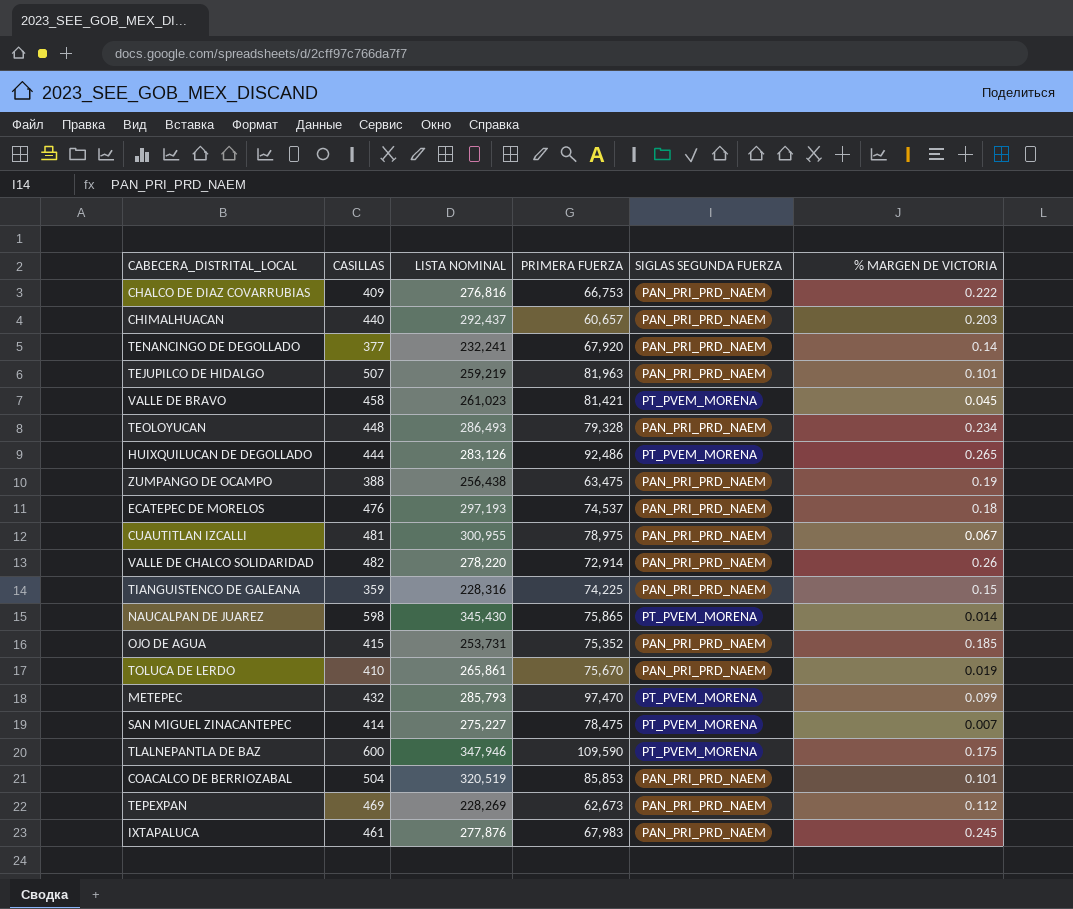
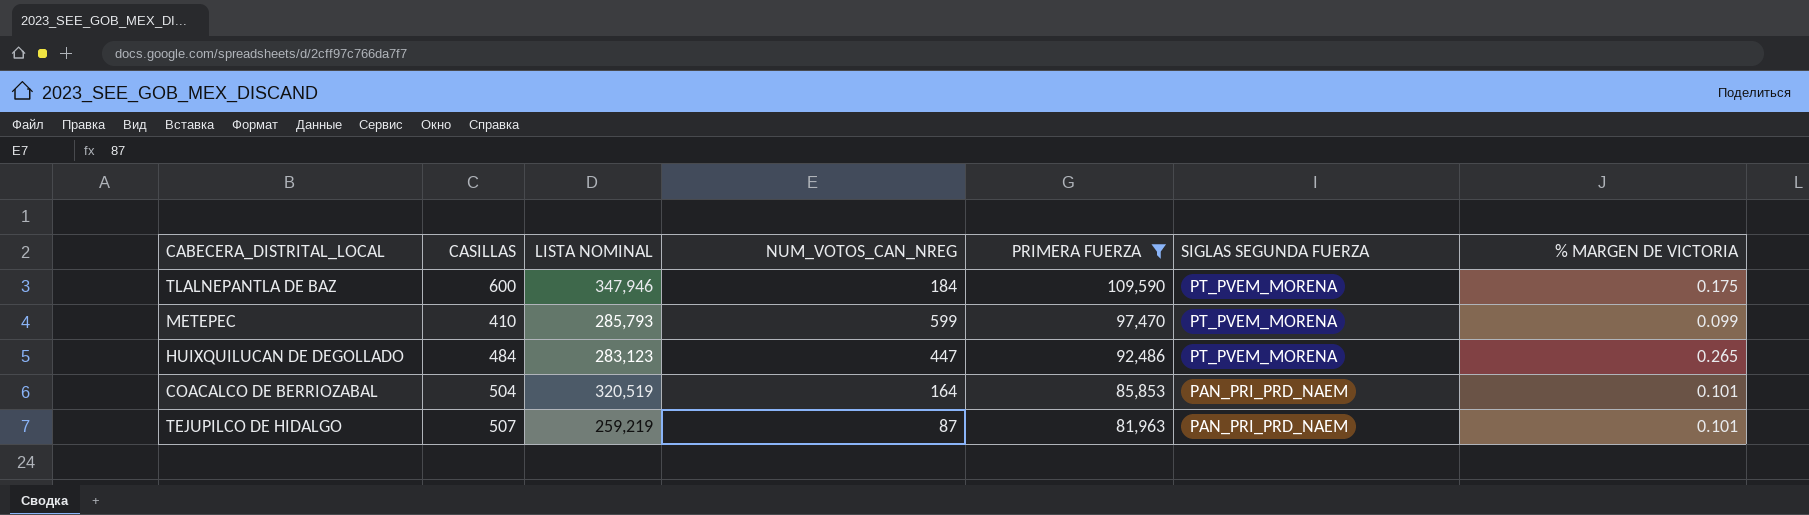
filter: none -> PRIMERA FUERZA >= 81,963
row order: none -> PRIMERA FUERZA descending
column NUM_VOTOS_CAN_NREG | position: none -> 4
METEPEC | CASILLAS: 432 -> 410
HUIXQUILUCAN DE DEGOLLADO | CASILLAS: 444 -> 484
HUIXQUILUCAN DE DEGOLLADO | LISTA NOMINAL: 283,126 -> 283,123

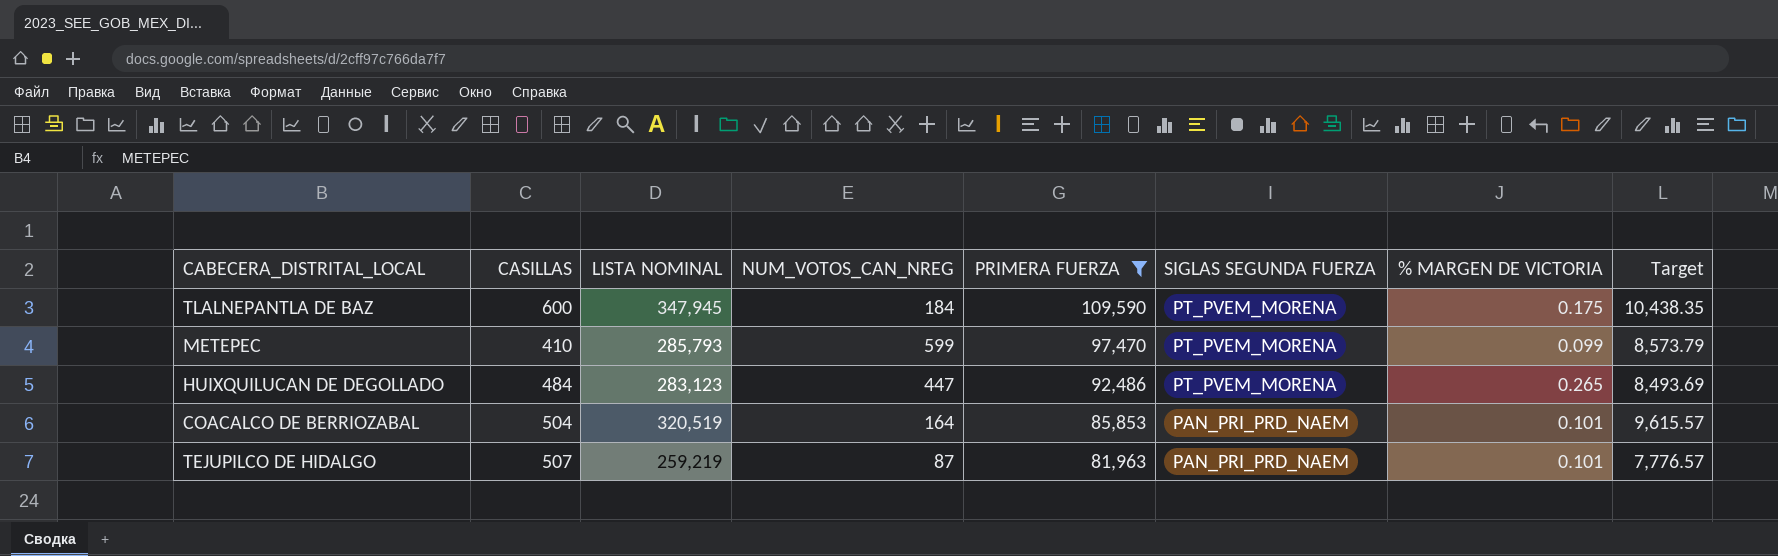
column Target | formula: none -> [LISTA NOMINAL] * 0.03
TLALNEPANTLA DE BAZ | LISTA NOMINAL: 347,946 -> 347,945

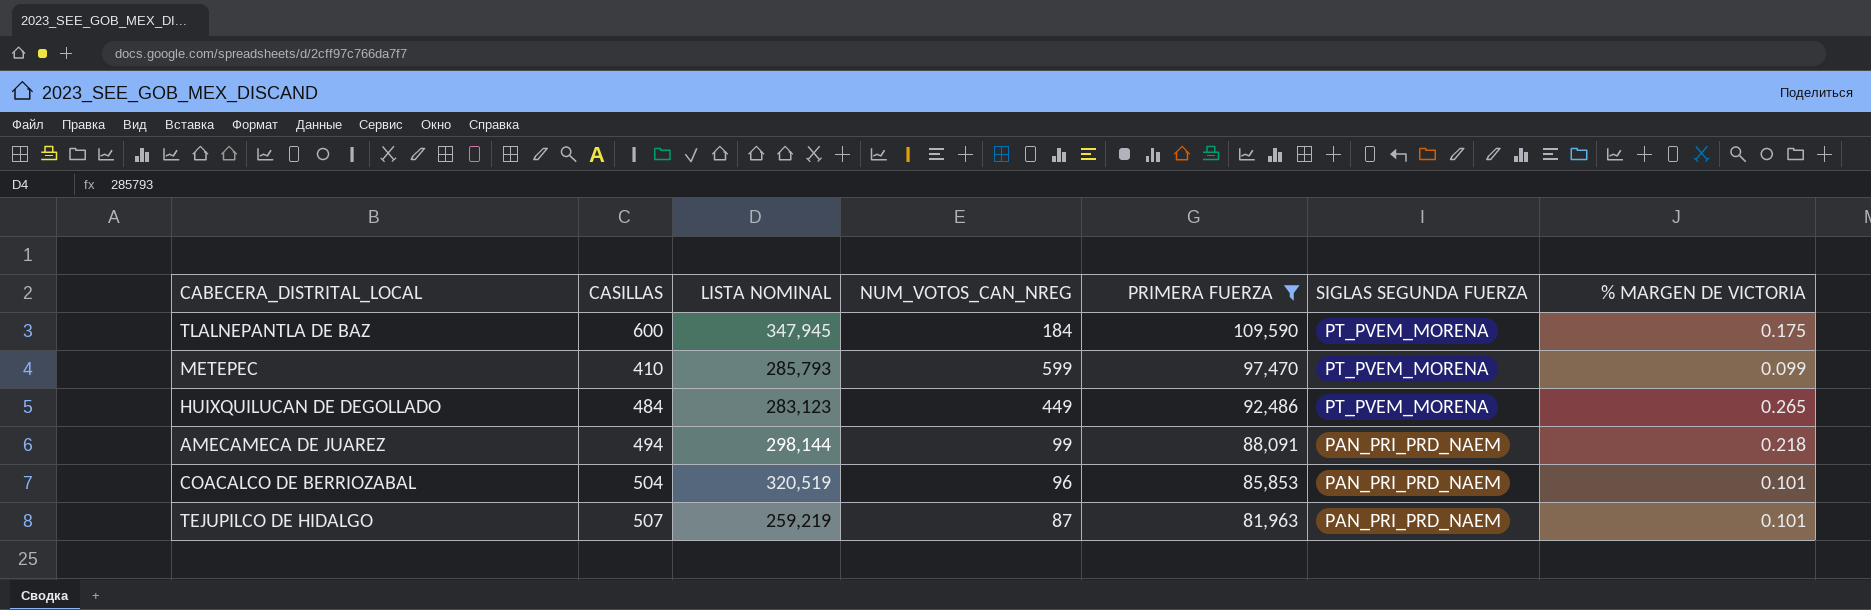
column Target | formula: [LISTA NOMINAL] * 0.03 -> none
HUIXQUILUCAN DE DEGOLLADO | NUM_VOTOS_CAN_NREG: 447 -> 449
row AMECAMECA DE JUAREZ: none -> 494 | 298,144 | 99 | 88,091 | PAN_PRI_PRD_NAEM | 0.218
COACALCO DE BERRIOZABAL | NUM_VOTOS_CAN_NREG: 164 -> 96

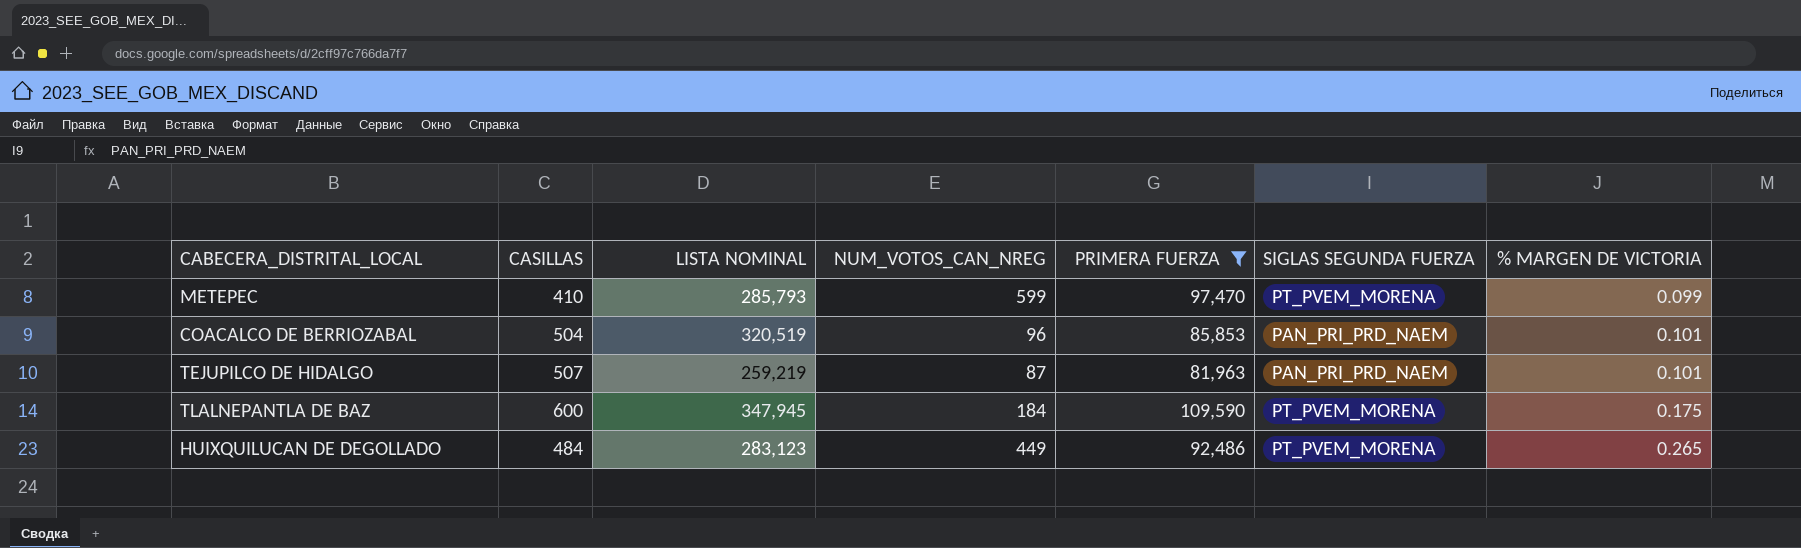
row order: PRIMERA FUERZA descending -> % MARGEN DE VICTORIA ascending
row AMECAMECA DE JUAREZ: 494 | 298,144 | 99 | 88,091 | PAN_PRI_PRD_NAEM | 0.218 -> none

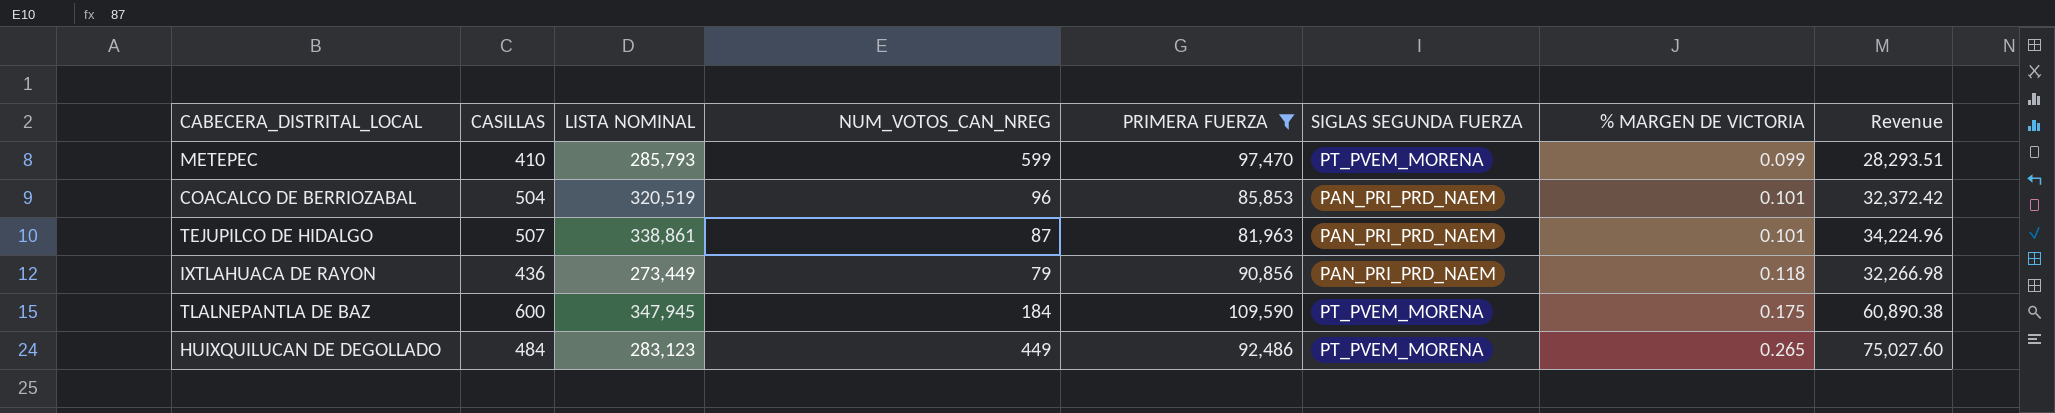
column Revenue | formula: none -> [LISTA NOMINAL] * [% MARGEN DE VICTORIA]
TEJUPILCO DE HIDALGO | LISTA NOMINAL: 259,219 -> 338,861
row IXTLAHUACA DE RAYON: none -> 436 | 273,449 | 79 | 90,856 | PAN_PRI_PRD_NAEM | 0.118 | 32,266.98

